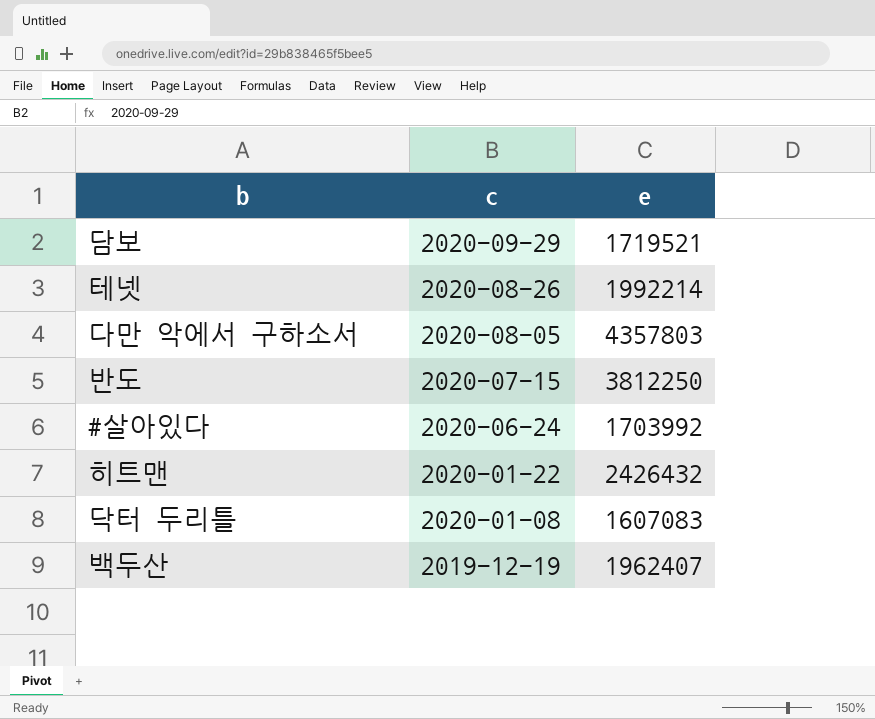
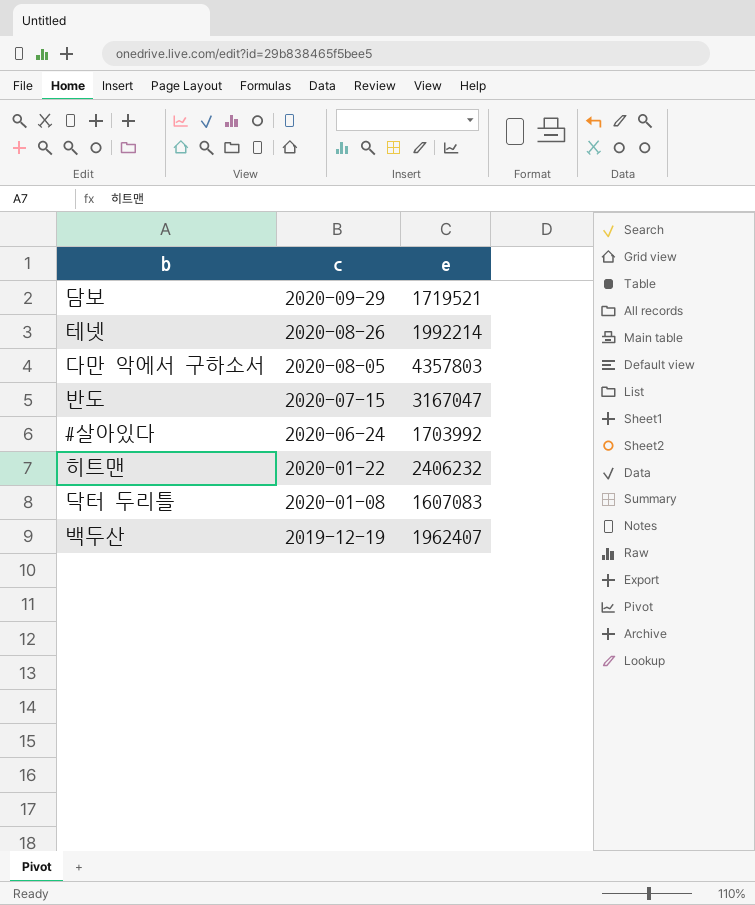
반도 | e: 3812250 -> 3167047
히트맨 | e: 2426432 -> 2406232

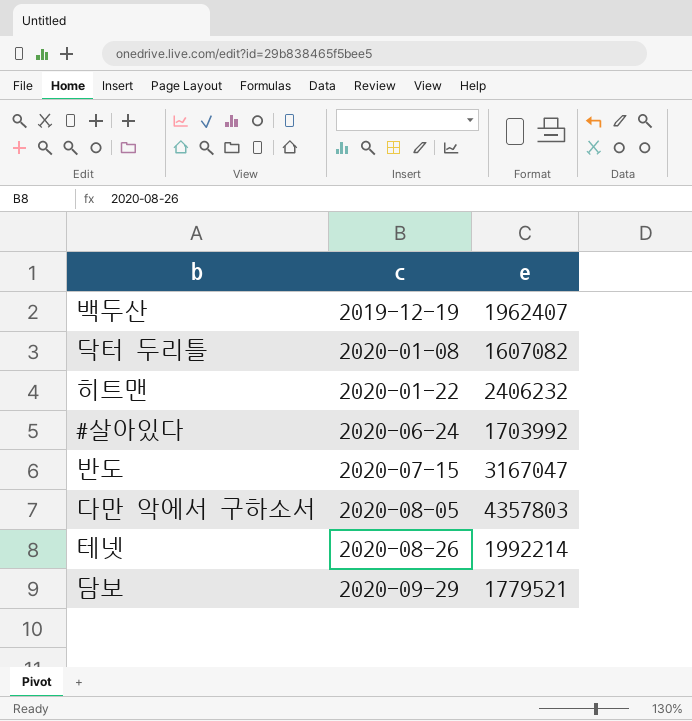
row order: c descending -> c ascending
닥터 두리틀 | e: 1607083 -> 1607082
담보 | e: 1719521 -> 1779521

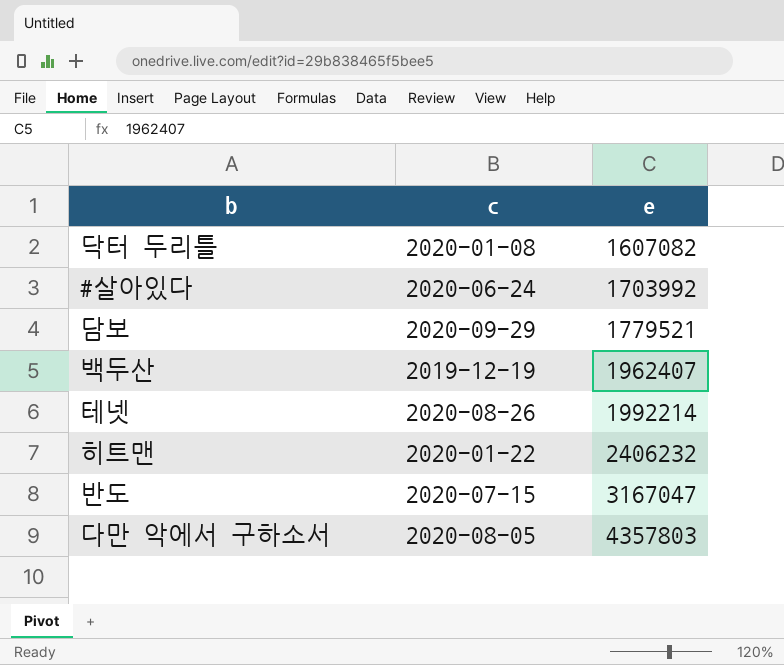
row order: c ascending -> e ascending

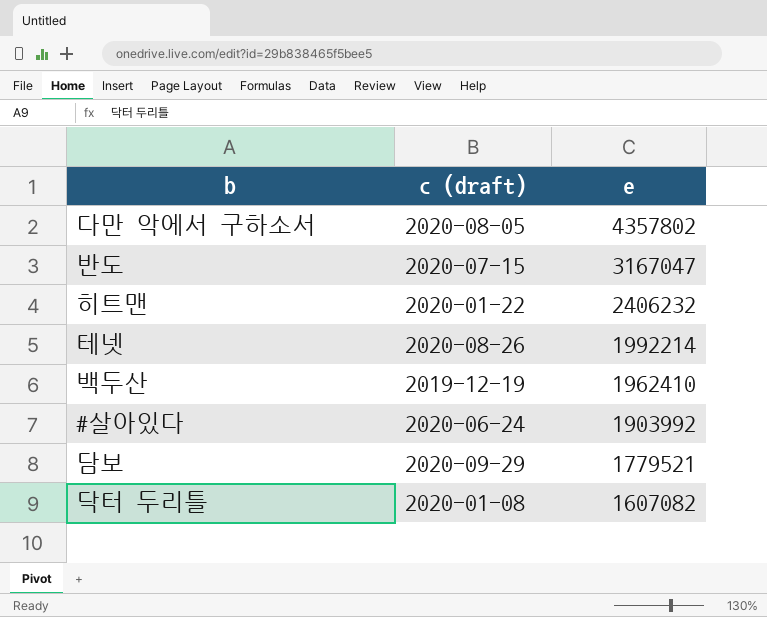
row order: e ascending -> e descending
column name: c -> c (draft)
다만 악에서 구하소서 | e: 4357803 -> 4357802
백두산 | e: 1962407 -> 1962410
#살아있다 | e: 1703992 -> 1903992

